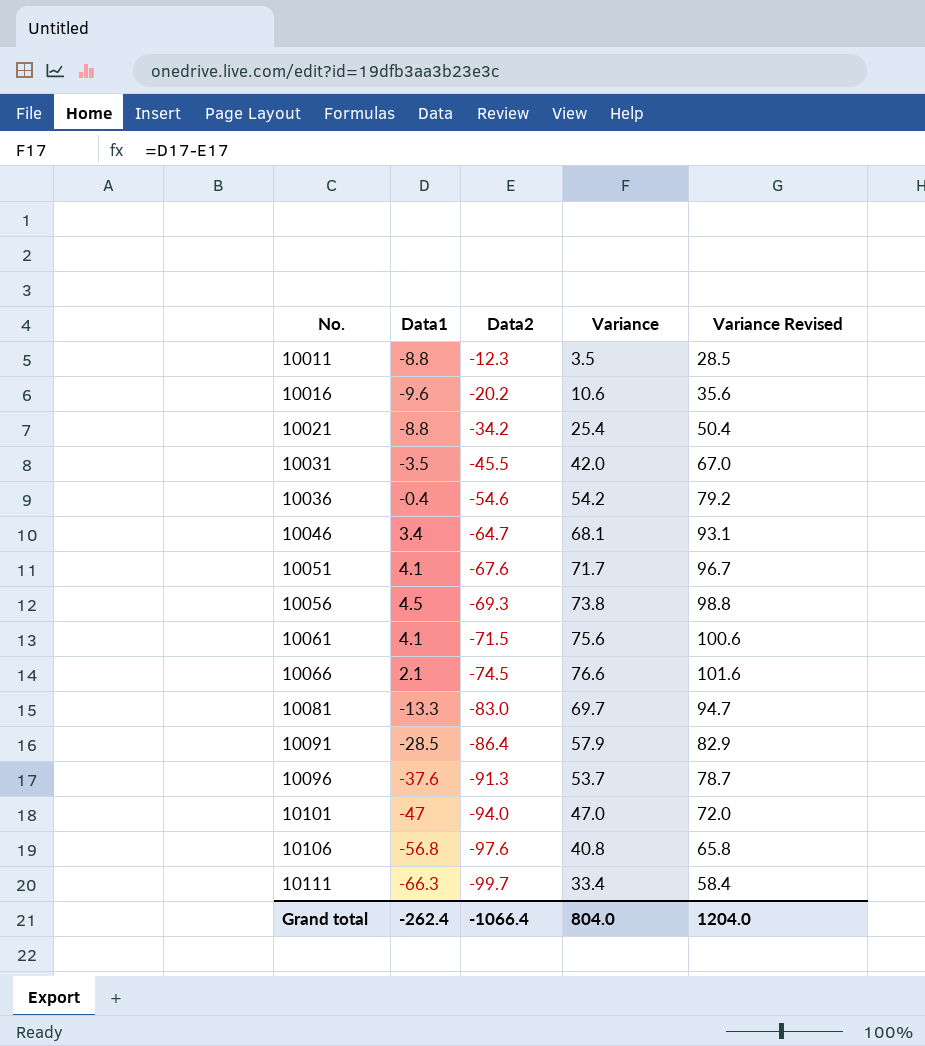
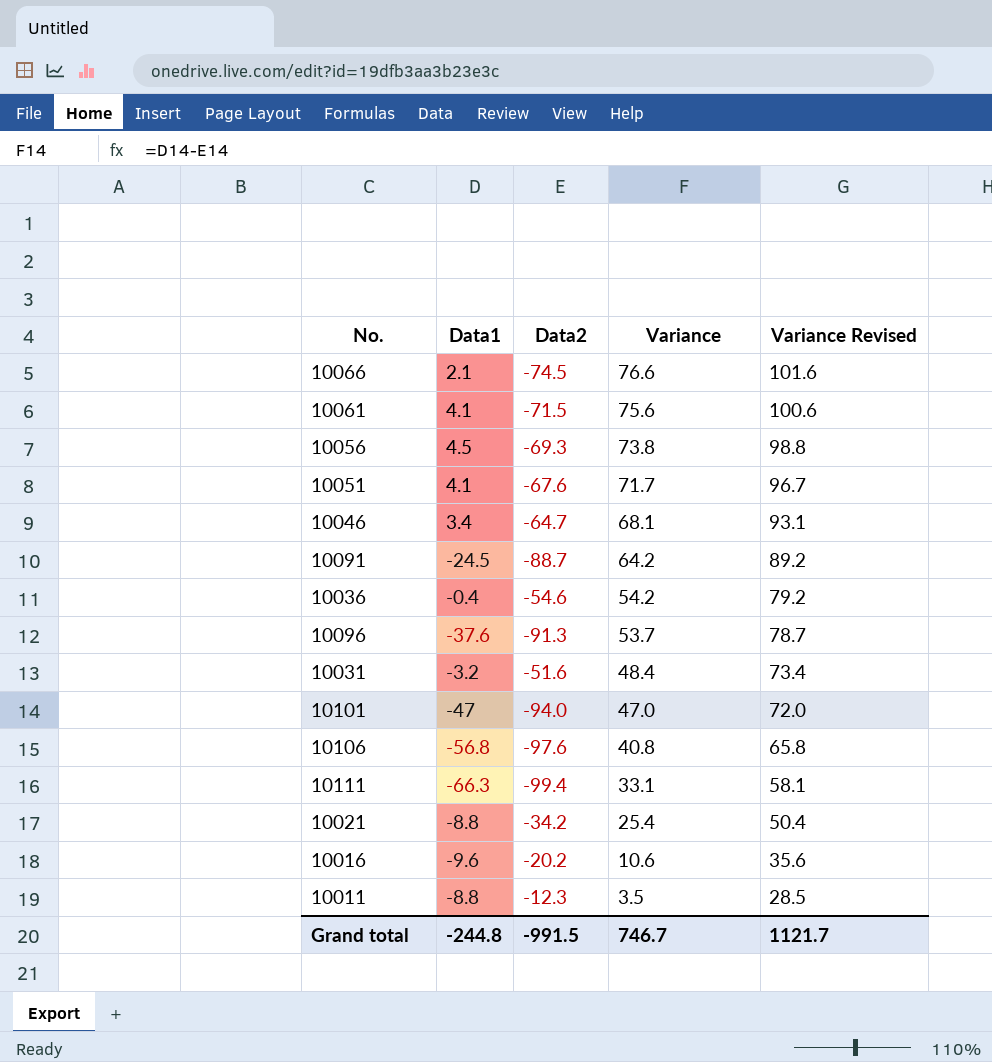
row order: No. ascending -> Variance descending
row 10081: -13.3 | -83.0 | 69.7 | 94.7 -> none
10091 | Data1: -28.5 -> -24.5
10091 | Data2: -86.4 -> -88.7
10091 | Variance: 57.9 -> 64.2
10091 | Variance Revised: 82.9 -> 89.2
10031 | Data1: -3.5 -> -3.2
10031 | Data2: -45.5 -> -51.6
10031 | Variance: 42.0 -> 48.4
10031 | Variance Revised: 67.0 -> 73.4
10111 | Data2: -99.7 -> -99.4
10111 | Variance: 33.4 -> 33.1
10111 | Variance Revised: 58.4 -> 58.1
Grand total | Data1: -262.4 -> -244.8
Grand total | Data2: -1066.4 -> -991.5
Grand total | Variance: 804.0 -> 746.7
Grand total | Variance Revised: 1204.0 -> 1121.7

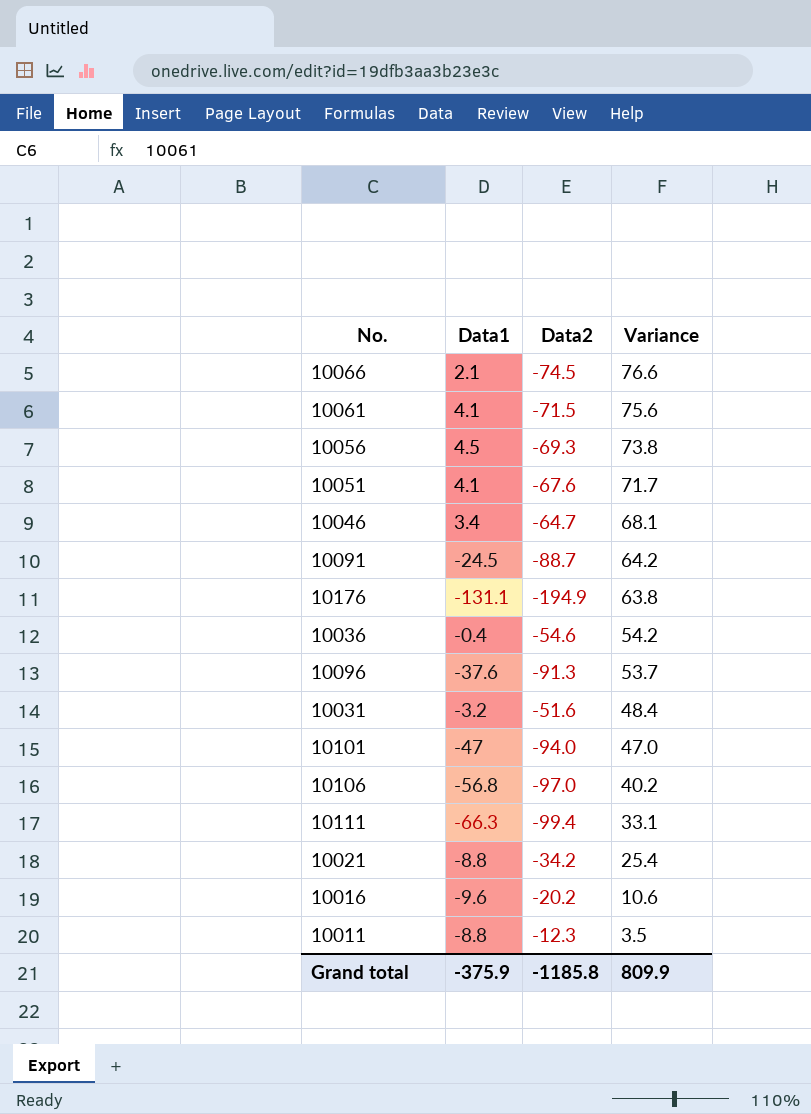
column Variance Revised | formula: [Variance] + 25 -> none
row 10176: none -> -131.1 | -194.9 | 63.8
10106 | Data2: -97.6 -> -97.0
10106 | Variance: 40.8 -> 40.2
Grand total | Data1: -244.8 -> -375.9
Grand total | Data2: -991.5 -> -1185.8
Grand total | Variance: 746.7 -> 809.9

